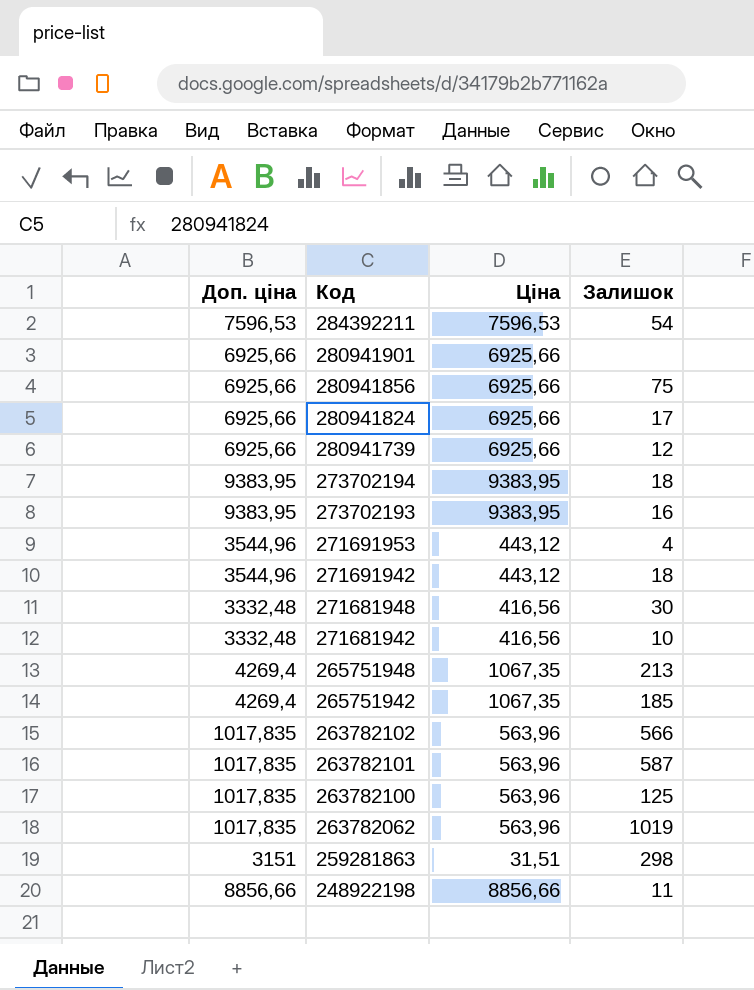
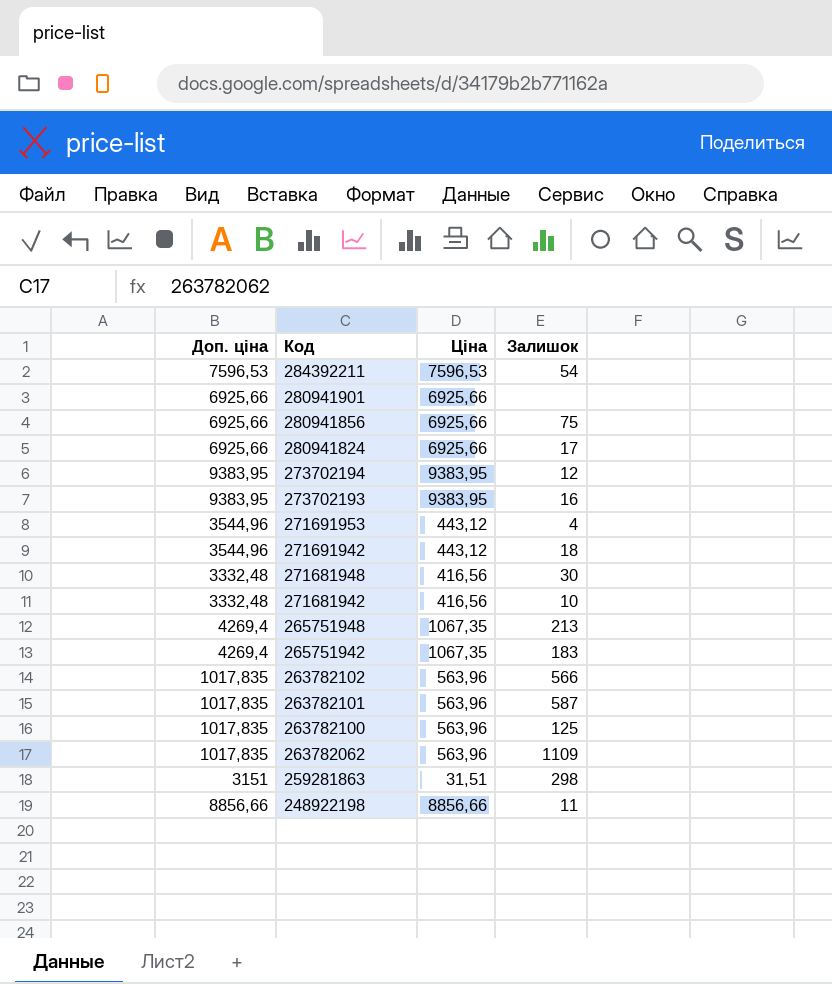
row 280941739: 6925,66 | 6925,66 | 12 -> none
273702194 | Залишок: 18 -> 12
265751942 | Залишок: 185 -> 183
263782062 | Залишок: 1019 -> 1109

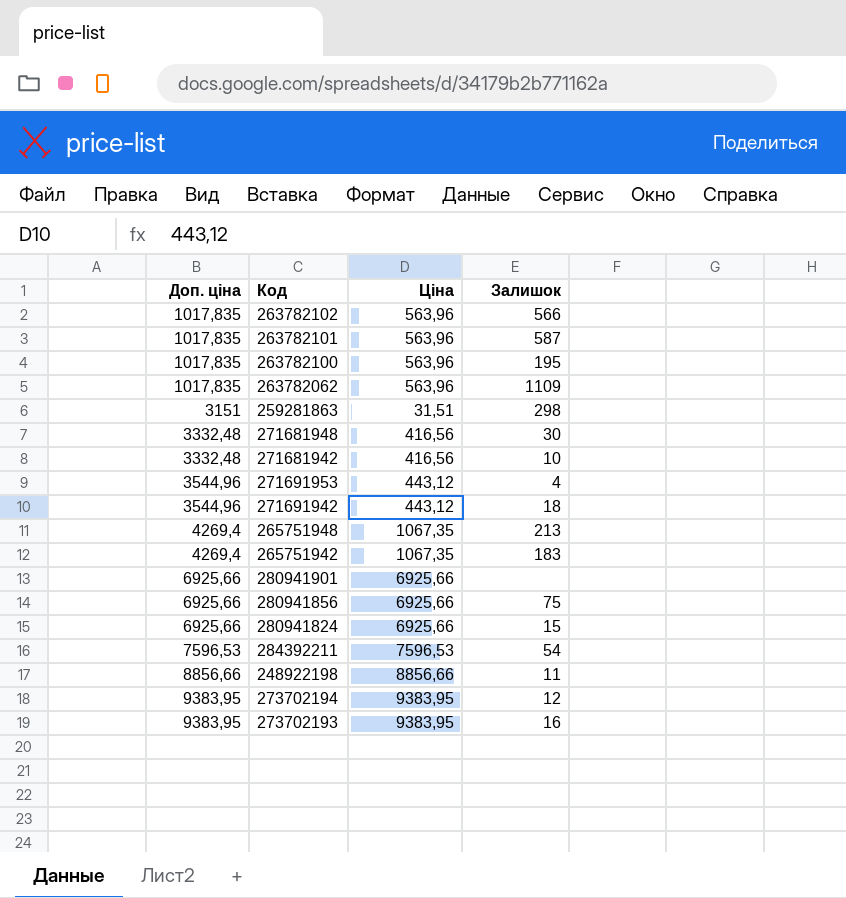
row order: Код descending -> Доп. ціна ascending
263782100 | Залишок: 125 -> 195
280941824 | Залишок: 17 -> 15

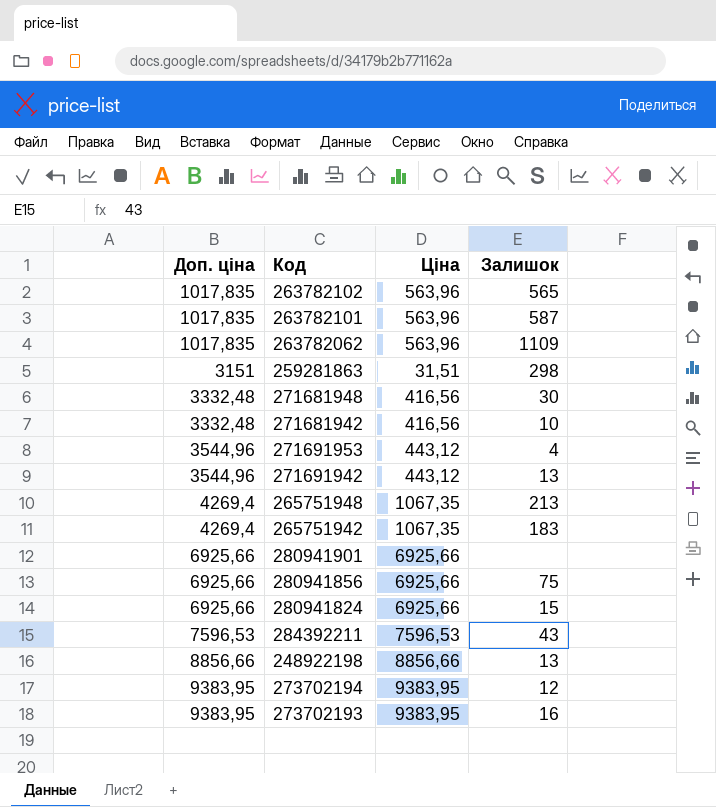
row 263782100: 1017,835 | 563,96 | 195 -> none
263782102 | Залишок: 566 -> 565
271691942 | Залишок: 18 -> 13
284392211 | Залишок: 54 -> 43
248922198 | Залишок: 11 -> 13

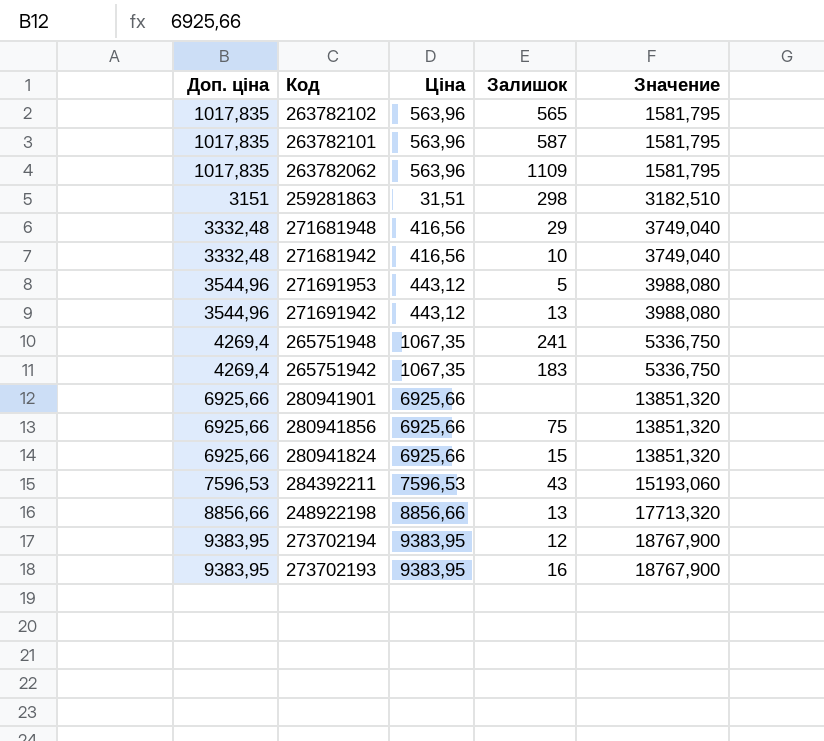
column Значение | formula: none -> [Доп. ціна] + [Ціна]
271681948 | Залишок: 30 -> 29
271691953 | Залишок: 4 -> 5
265751948 | Залишок: 213 -> 241

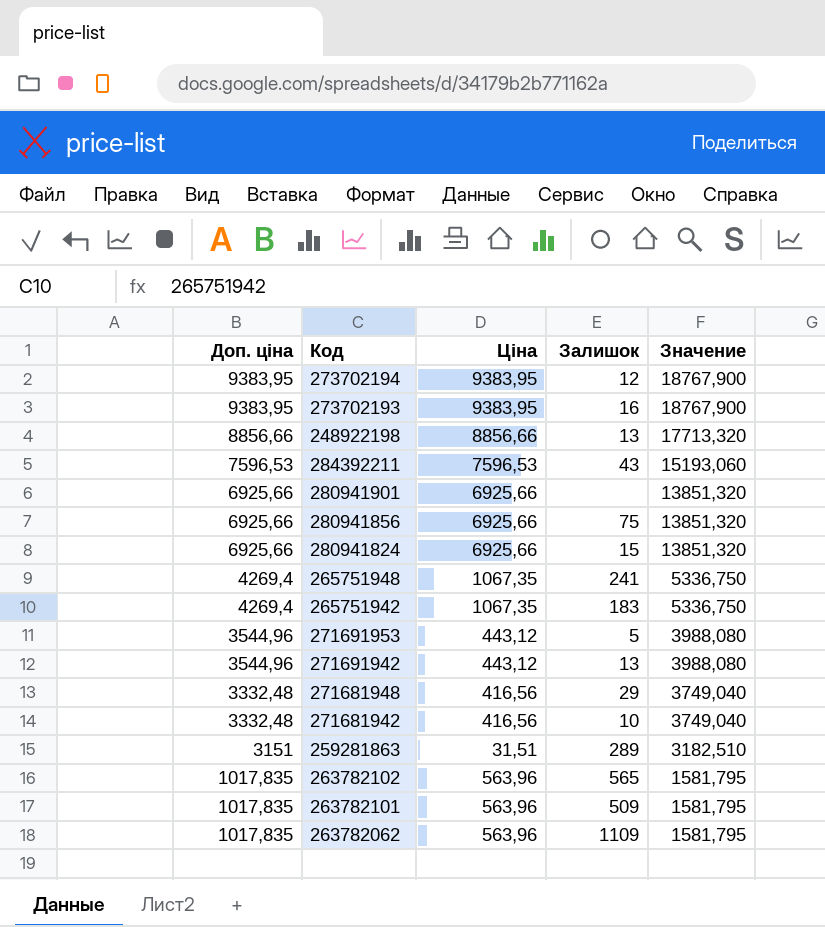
row order: Доп. ціна ascending -> Доп. ціна descending
259281863 | Залишок: 298 -> 289
263782101 | Залишок: 587 -> 509

